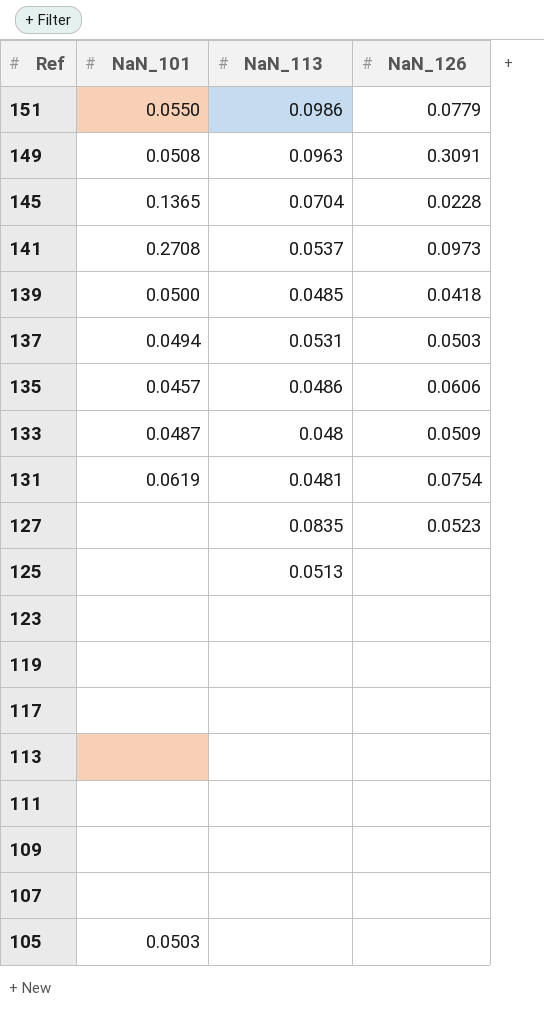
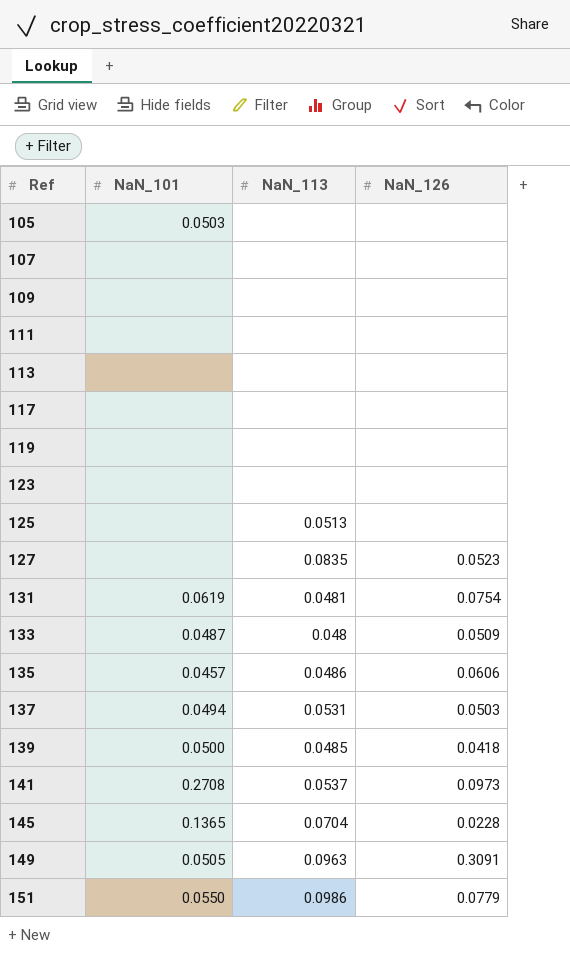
row order: Ref descending -> Ref ascending
149 | NaN_101: 0.0508 -> 0.0505

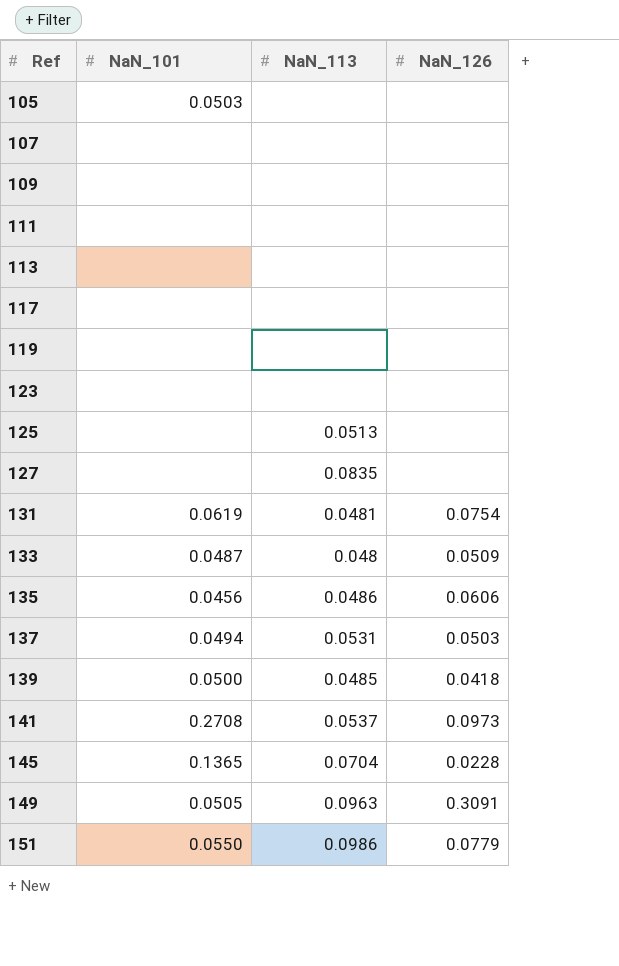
127 | NaN_126: 0.0523 -> none
135 | NaN_101: 0.0457 -> 0.0456

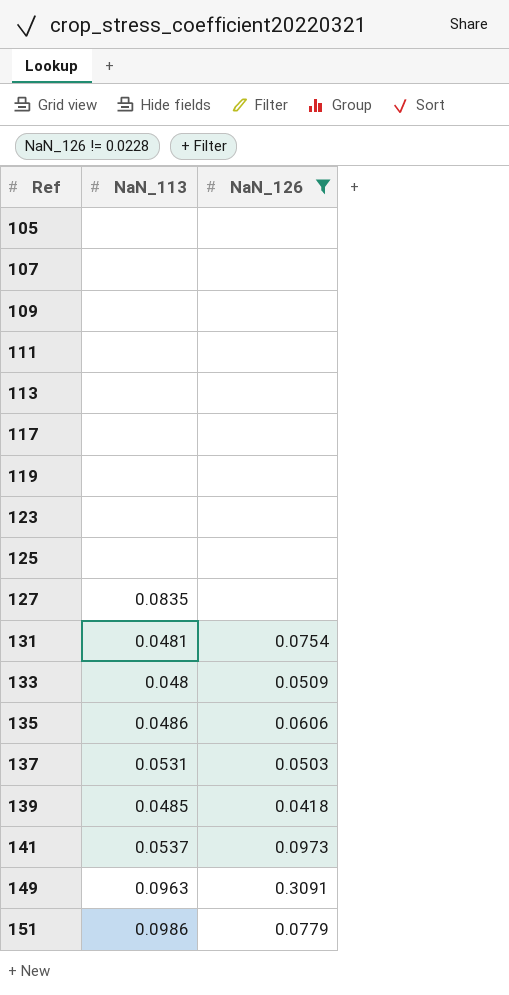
filter: none -> NaN_126 != 0.0228
column NaN_101 | position: 2 -> none
125 | NaN_113: 0.0513 -> none

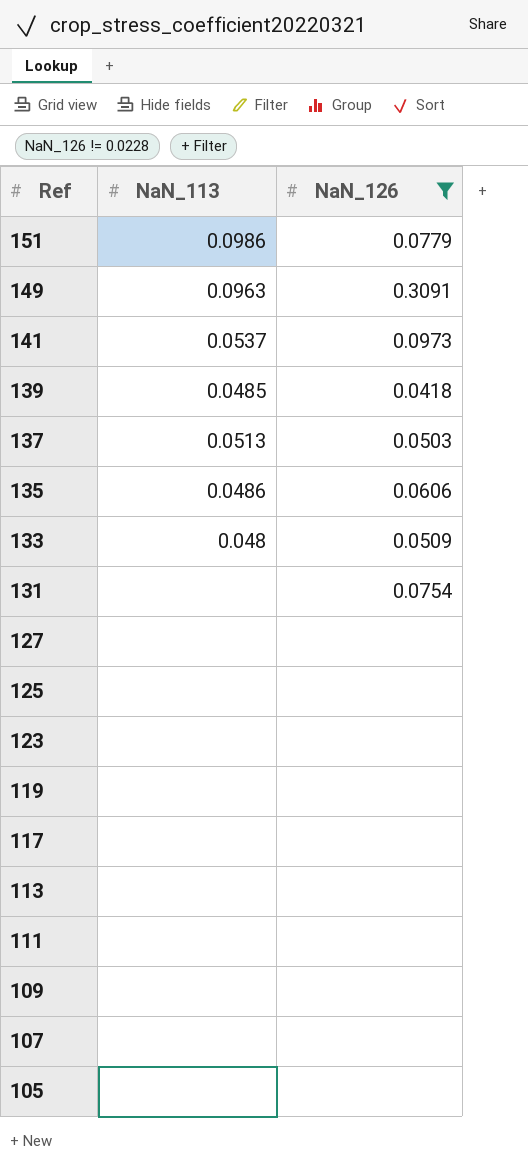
row order: Ref ascending -> Ref descending
137 | NaN_113: 0.0531 -> 0.0513
131 | NaN_113: 0.0481 -> none
127 | NaN_113: 0.0835 -> none

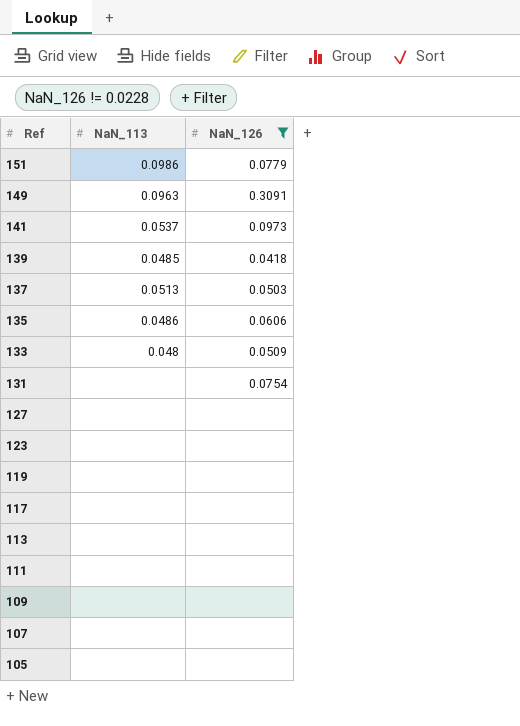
row 125: none | none -> none

